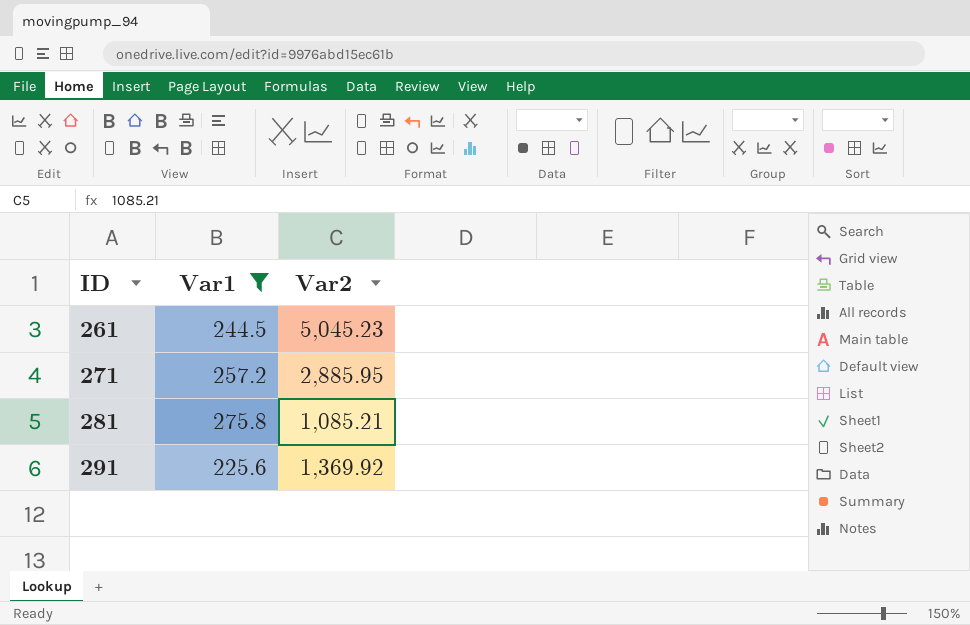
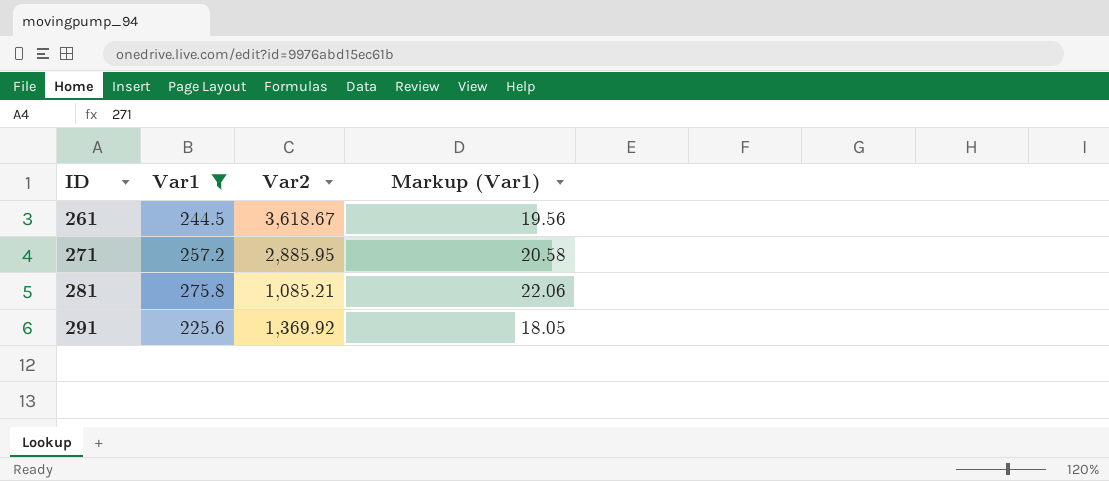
column Markup (Var1) | formula: none -> [Var1] * 0.08
261 | Var2: 5,045.23 -> 3,618.67

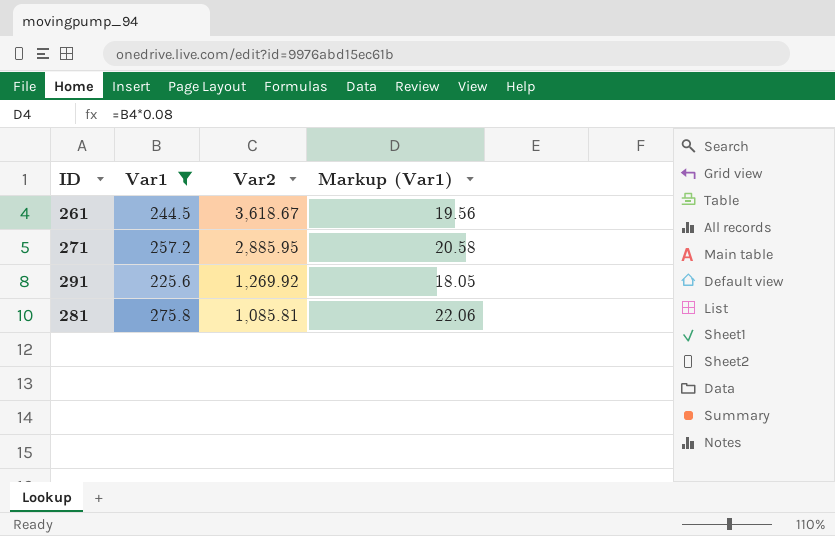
row order: ID ascending -> Var2 descending
291 | Var2: 1,369.92 -> 1,269.92
281 | Var2: 1,085.21 -> 1,085.81

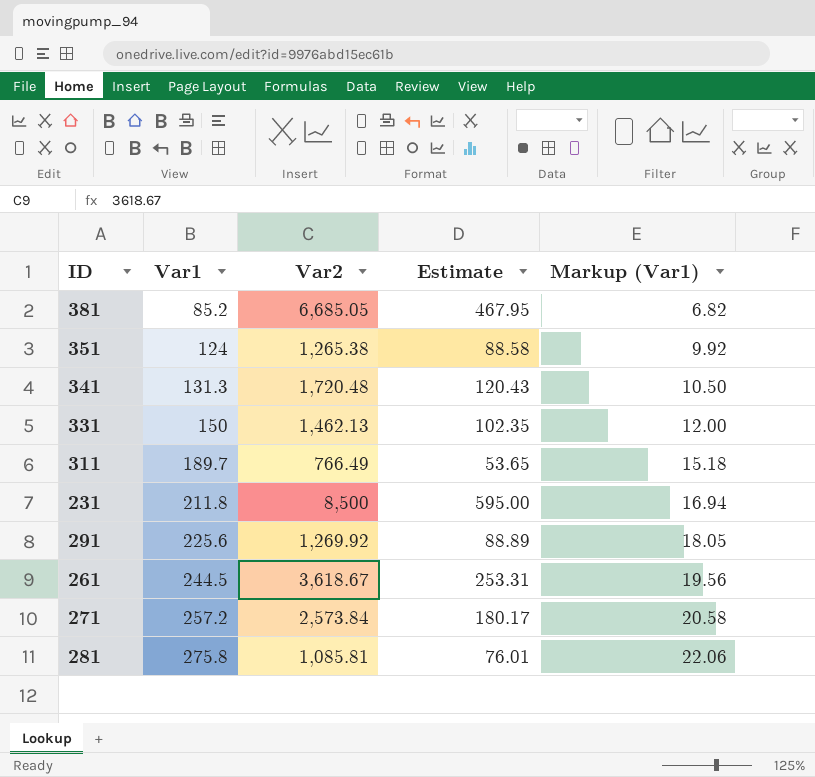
filter: Var1 >= 225.6 -> none
row order: Var2 descending -> Var1 ascending
column Estimate | formula: none -> [Var2] * 0.07
271 | Var2: 2,885.95 -> 2,573.84

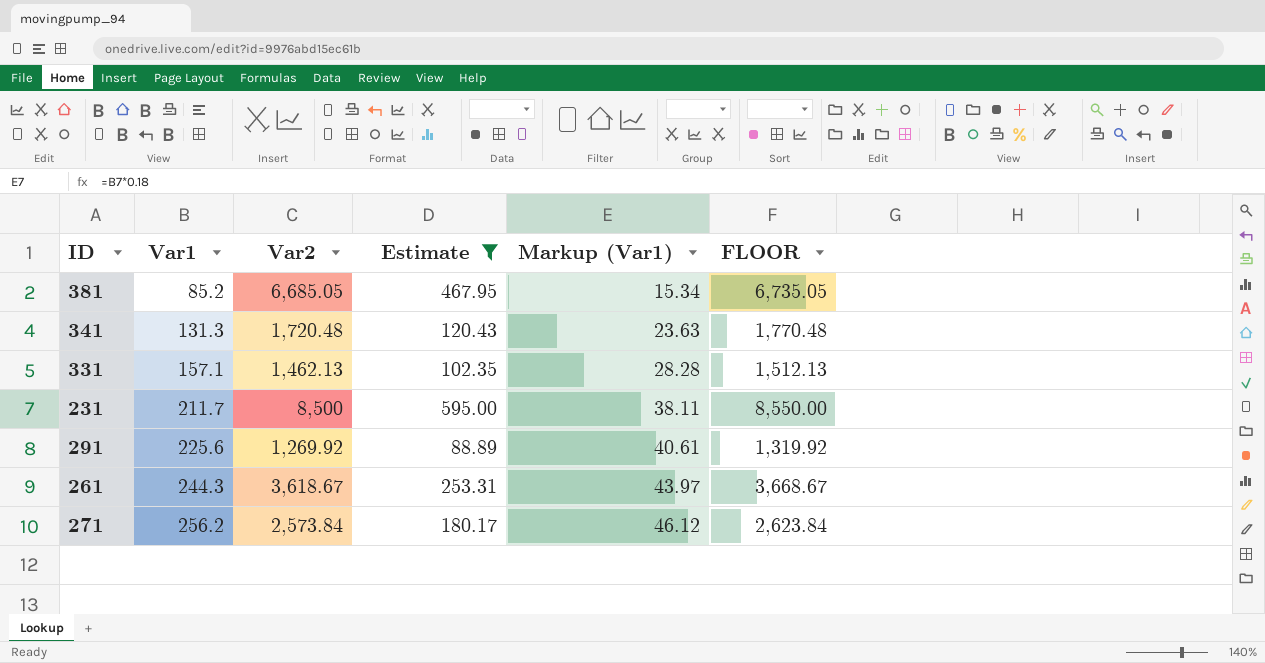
filter: none -> Estimate >= 88.89
column Markup (Var1) | formula: [Var1] * 0.08 -> [Var1] * 0.18
column FLOOR | formula: none -> [Var2] + 50
331 | Var1: 150 -> 157.1
231 | Var1: 211.8 -> 211.7
261 | Var1: 244.5 -> 244.3
271 | Var1: 257.2 -> 256.2

